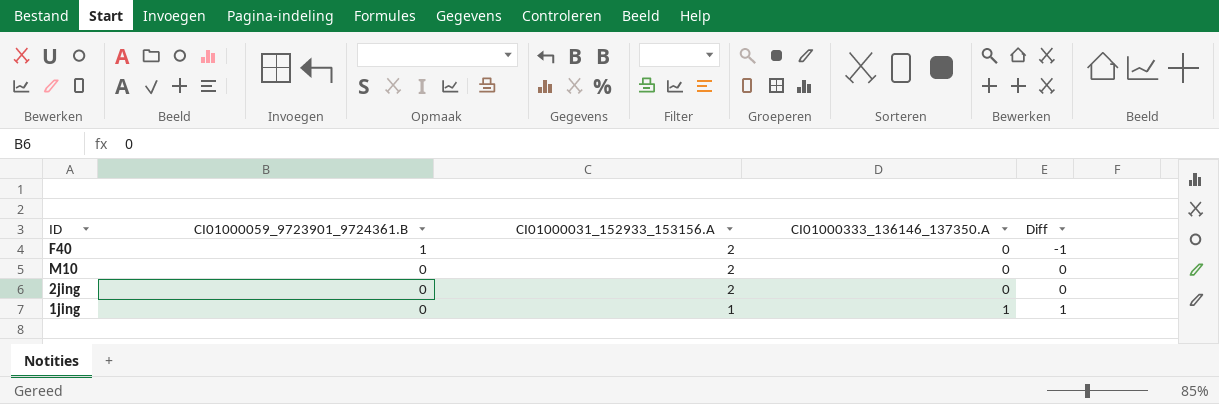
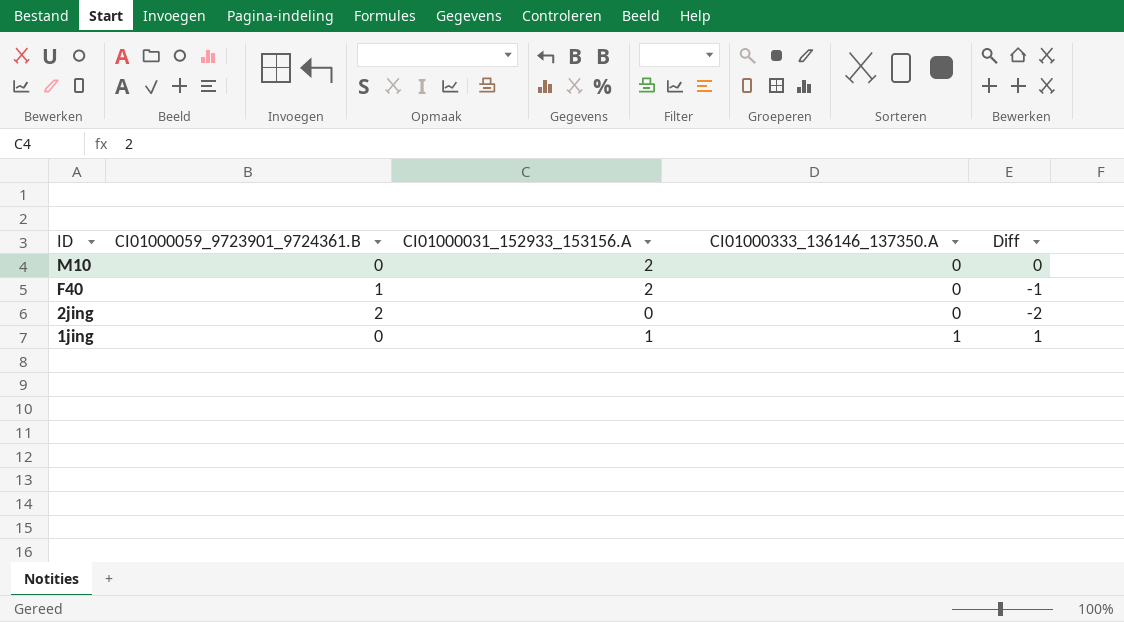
row order: CI01000059_9723901_9724361.B descending -> ID descending
2jing | CI01000059_9723901_9724361.B: 0 -> 2
2jing | CI01000031_152933_153156.A: 2 -> 0
2jing | Diff: 0 -> -2

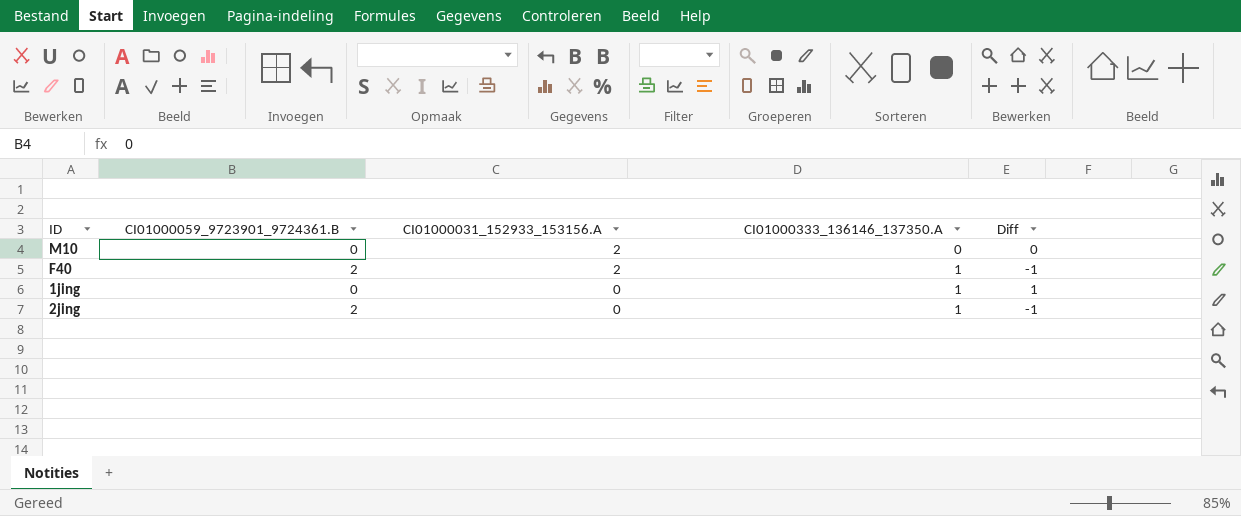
row order: ID descending -> CI01000031_152933_153156.A descending
F40 | CI01000059_9723901_9724361.B: 1 -> 2
F40 | CI01000333_136146_137350.A: 0 -> 1
1jing | CI01000031_152933_153156.A: 1 -> 0
2jing | CI01000333_136146_137350.A: 0 -> 1
2jing | Diff: -2 -> -1

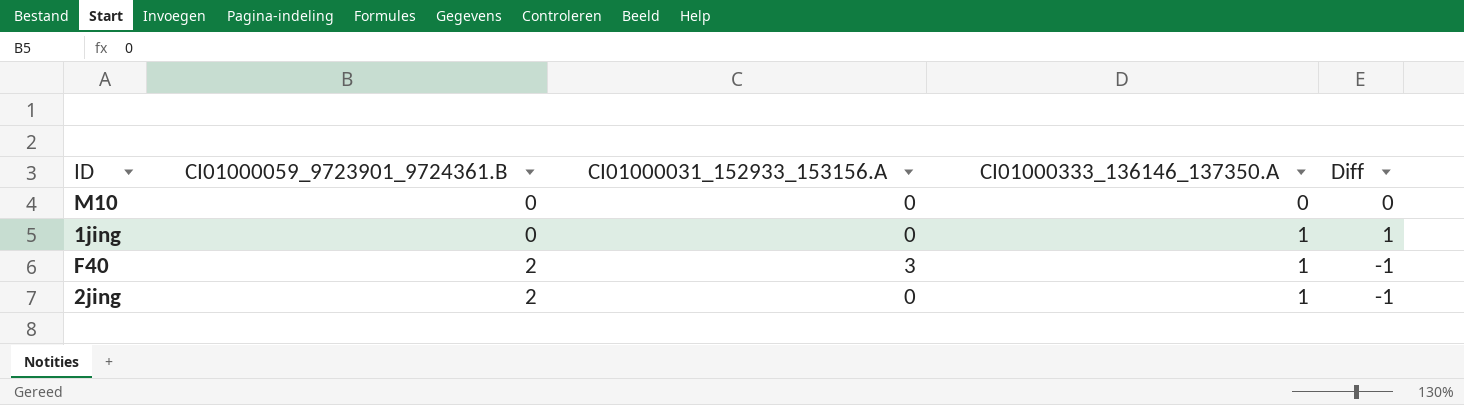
row order: CI01000031_152933_153156.A descending -> CI01000059_9723901_9724361.B ascending
M10 | CI01000031_152933_153156.A: 2 -> 0
F40 | CI01000031_152933_153156.A: 2 -> 3

